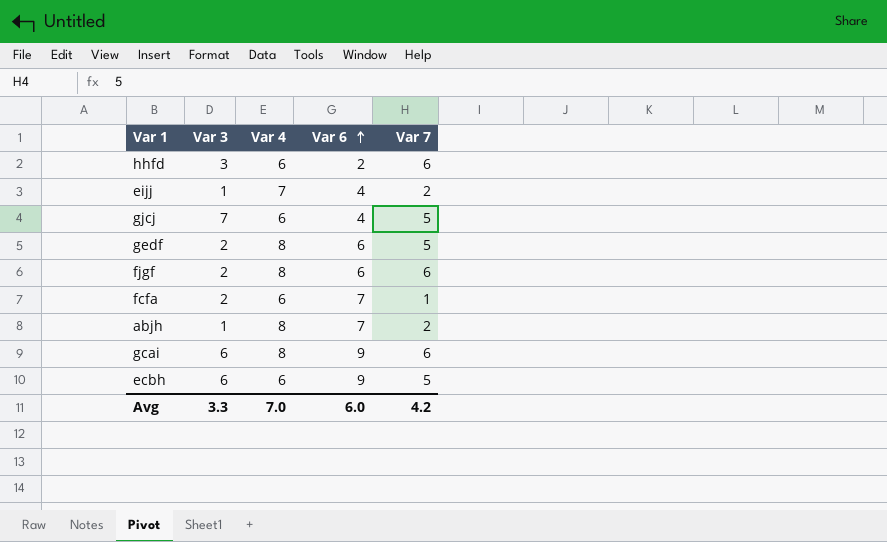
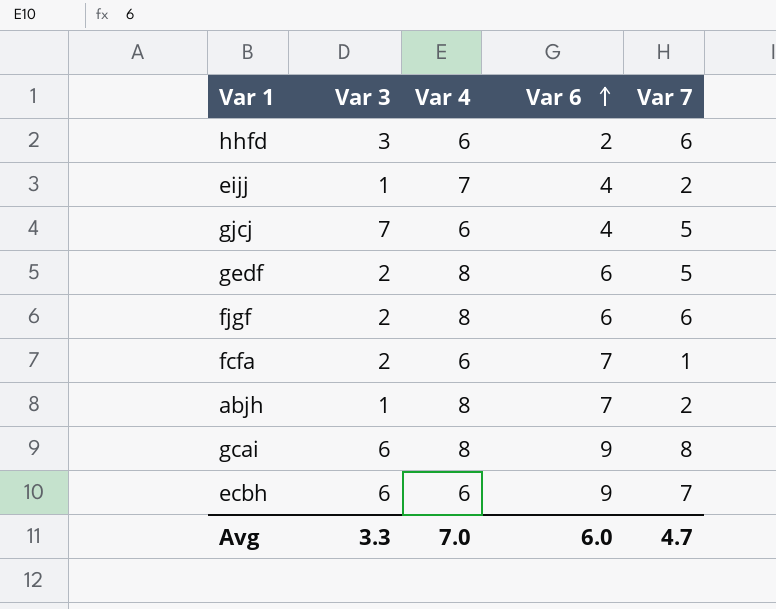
gcai | Var 7: 6 -> 8
ecbh | Var 7: 5 -> 7
Avg | Var 7: 4.2 -> 4.7

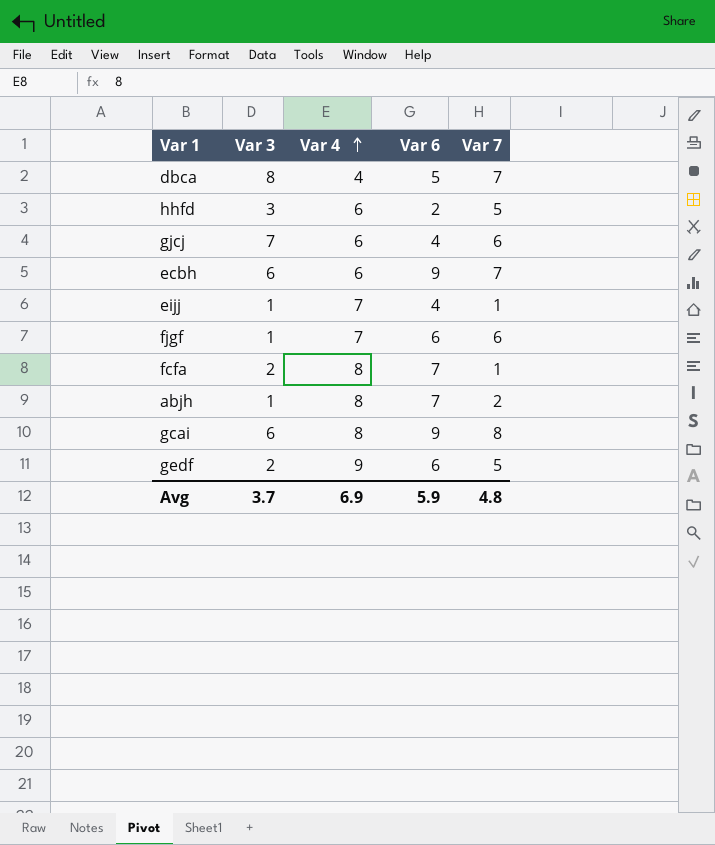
row order: Var 6 ascending -> Var 4 ascending
row dbca: none -> 8 | 4 | 5 | 7
hhfd | Var 7: 6 -> 5
gjcj | Var 7: 5 -> 6
eijj | Var 7: 2 -> 1
fjgf | Var 3: 2 -> 1
fjgf | Var 4: 8 -> 7
fcfa | Var 4: 6 -> 8
gedf | Var 4: 8 -> 9
Avg | Var 3: 3.3 -> 3.7
Avg | Var 4: 7.0 -> 6.9
Avg | Var 6: 6.0 -> 5.9
Avg | Var 7: 4.7 -> 4.8

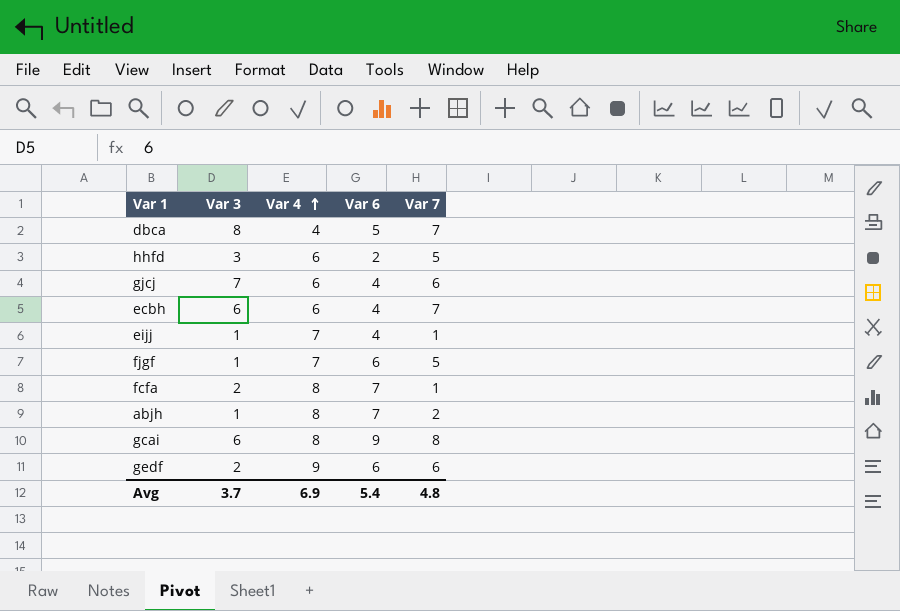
ecbh | Var 6: 9 -> 4
fjgf | Var 7: 6 -> 5
gedf | Var 7: 5 -> 6
Avg | Var 6: 5.9 -> 5.4

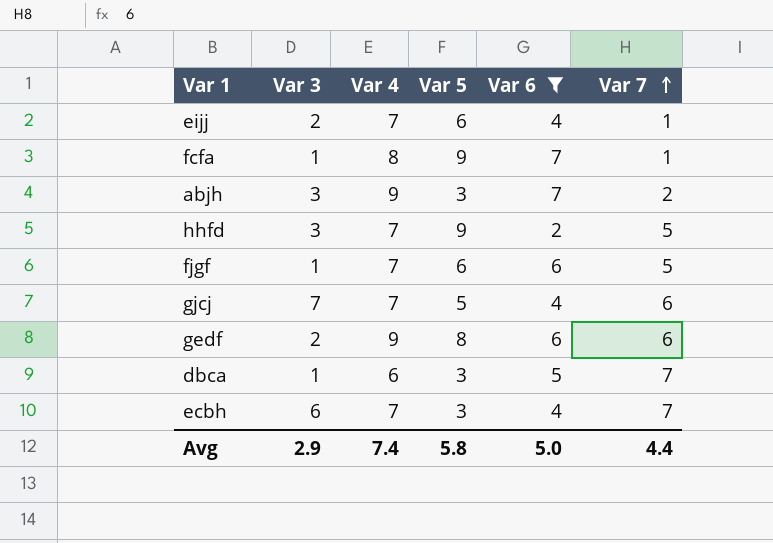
filter: none -> Var 6 != 9
row order: Var 4 ascending -> Var 7 ascending
column Var 5 | position: none -> 4
eijj | Var 3: 1 -> 2
fcfa | Var 3: 2 -> 1
abjh | Var 3: 1 -> 3
abjh | Var 4: 8 -> 9
hhfd | Var 4: 6 -> 7
gjcj | Var 4: 6 -> 7
dbca | Var 3: 8 -> 1
dbca | Var 4: 4 -> 6
ecbh | Var 4: 6 -> 7
Avg | Var 3: 3.7 -> 2.9
Avg | Var 4: 6.9 -> 7.4
Avg | Var 6: 5.4 -> 5.0
Avg | Var 7: 4.8 -> 4.4

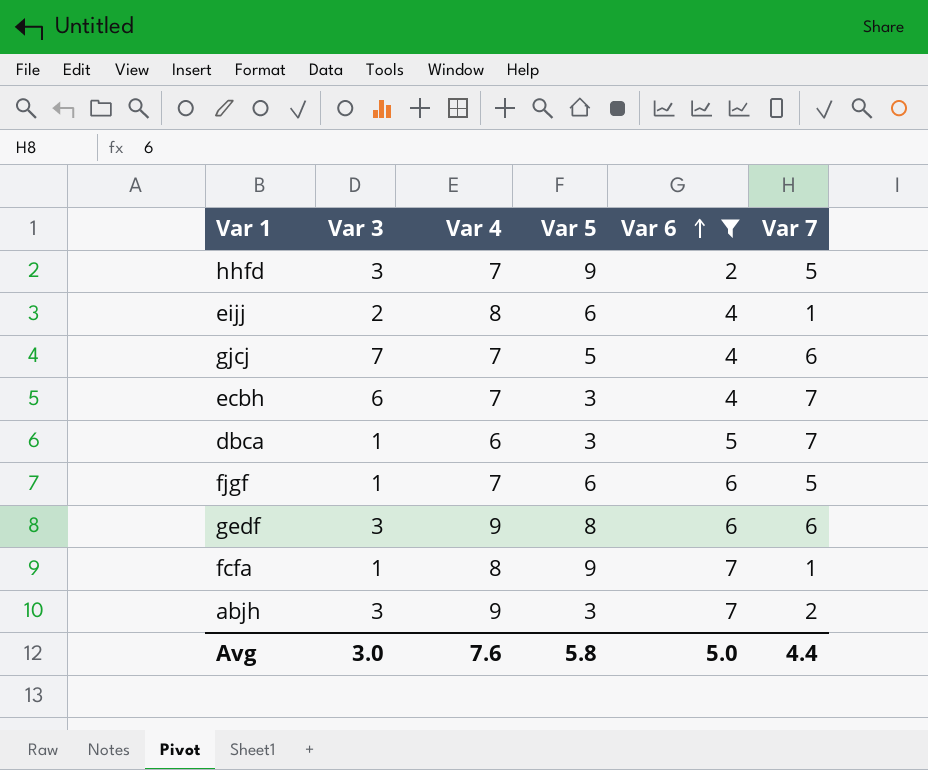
row order: Var 7 ascending -> Var 6 ascending
eijj | Var 4: 7 -> 8
gedf | Var 3: 2 -> 3
Avg | Var 3: 2.9 -> 3.0
Avg | Var 4: 7.4 -> 7.6

